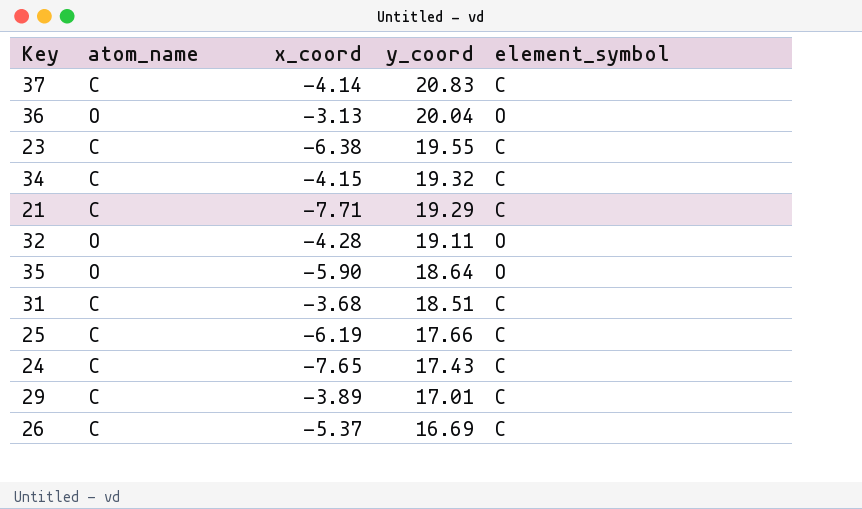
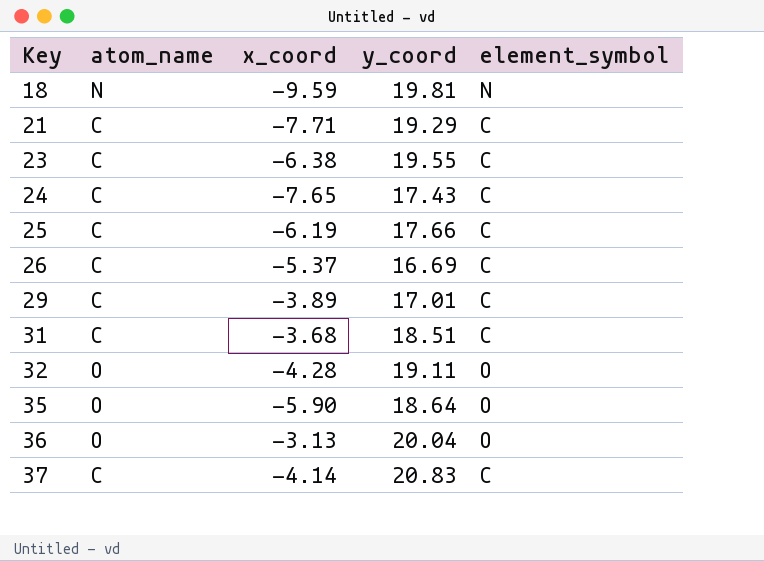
row order: y_coord descending -> Key ascending
row 34: C | -4.15 | 19.32 | C -> none
row 18: none -> N | -9.59 | 19.81 | N

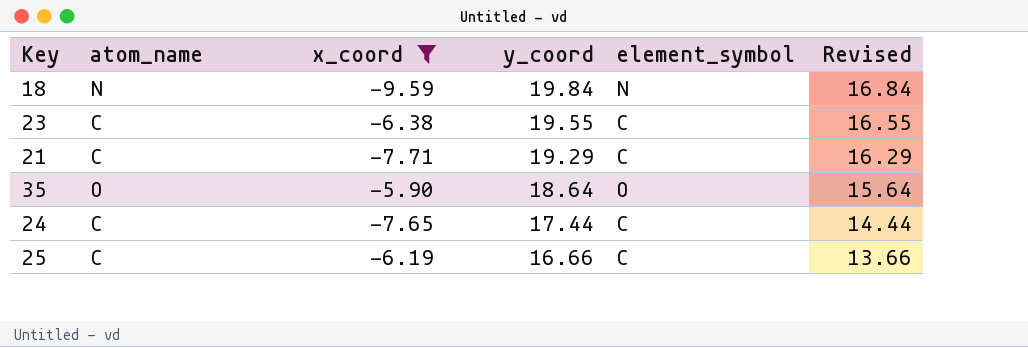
filter: none -> x_coord <= -5.90
row order: Key ascending -> y_coord descending
column Revised | formula: none -> [y_coord] - 3
18 | y_coord: 19.81 -> 19.84
24 | y_coord: 17.43 -> 17.44
25 | y_coord: 17.66 -> 16.66

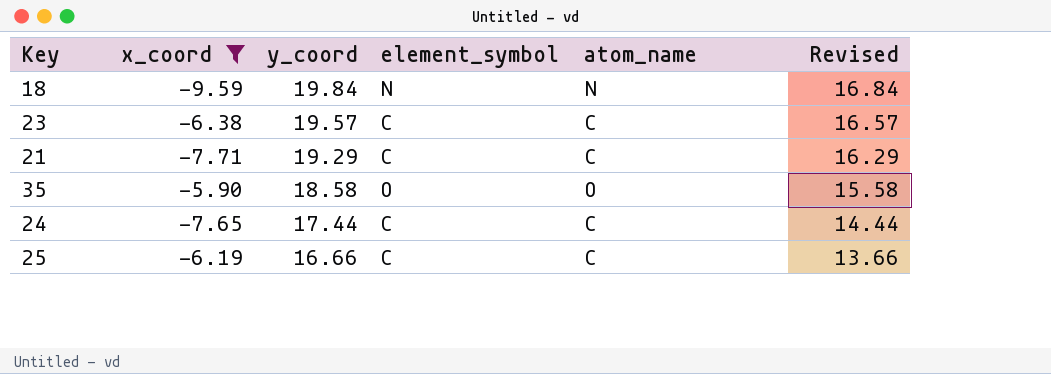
column atom_name | position: 2 -> 5
23 | y_coord: 19.55 -> 19.57
23 | Revised: 16.55 -> 16.57
35 | y_coord: 18.64 -> 18.58
35 | Revised: 15.64 -> 15.58

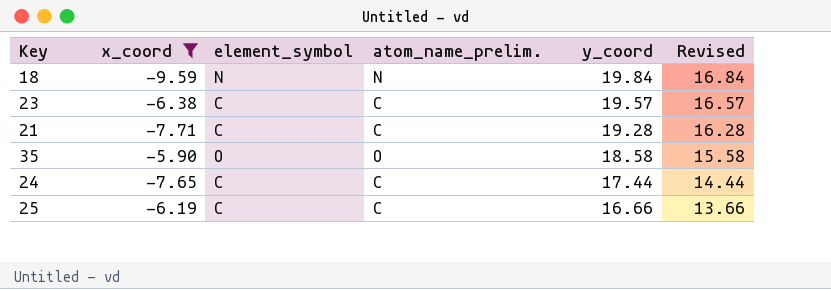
column name: atom_name -> atom_name_prelim.
column y_coord | position: 3 -> 5
21 | y_coord: 19.29 -> 19.28
21 | Revised: 16.29 -> 16.28

